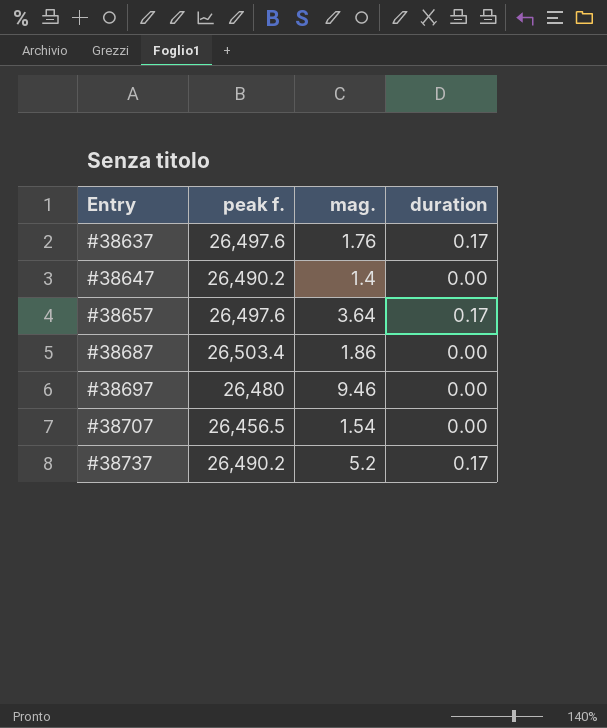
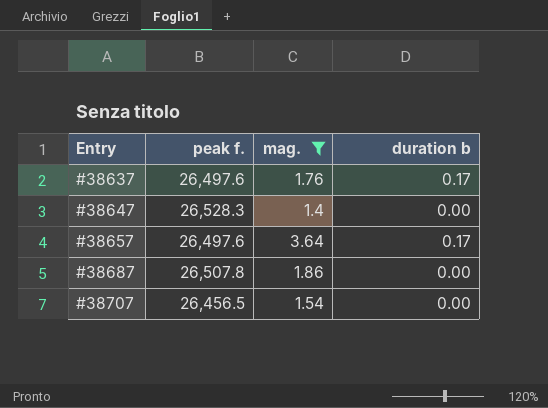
filter: none -> mag. <= 3.64
column name: duration -> duration b
#38647 | peak f.: 26,490.2 -> 26,528.3
#38687 | peak f.: 26,503.4 -> 26,507.8

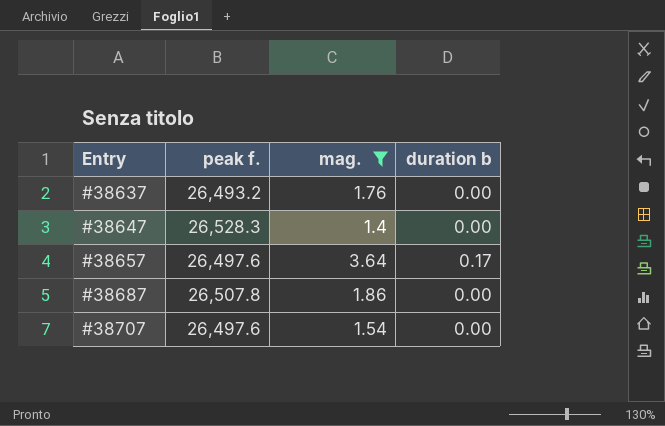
#38637 | peak f.: 26,497.6 -> 26,493.2
#38637 | duration b: 0.17 -> 0.00
#38707 | peak f.: 26,456.5 -> 26,497.6

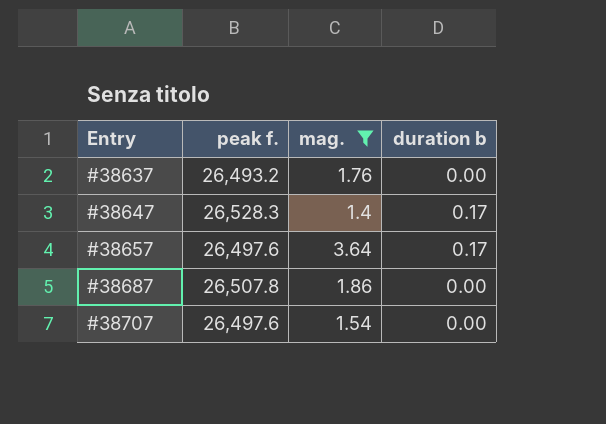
#38647 | duration b: 0.00 -> 0.17

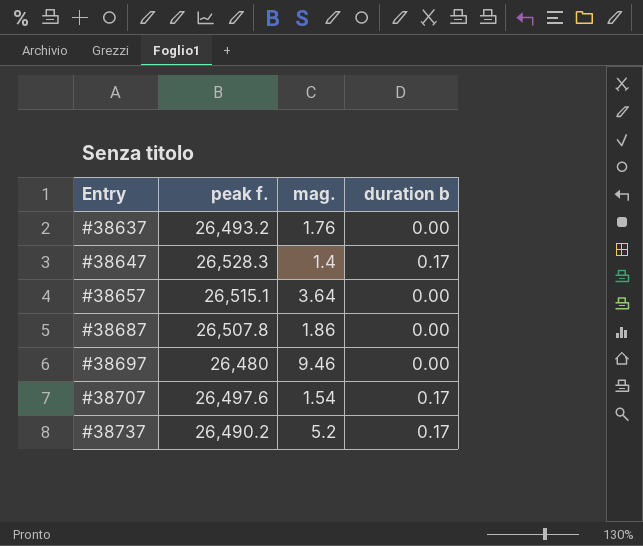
filter: mag. <= 3.64 -> none
#38657 | peak f.: 26,497.6 -> 26,515.1
#38657 | duration b: 0.17 -> 0.00
#38707 | duration b: 0.00 -> 0.17

